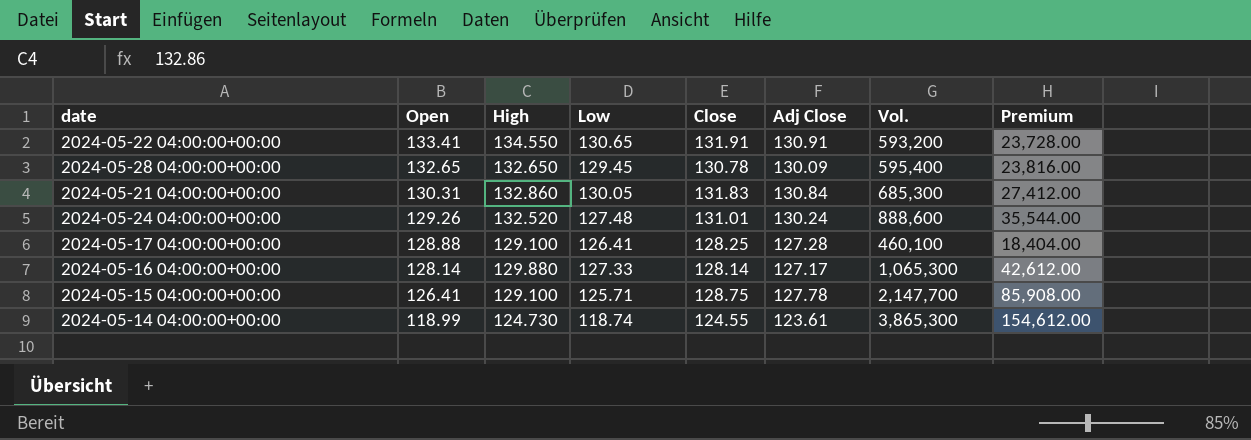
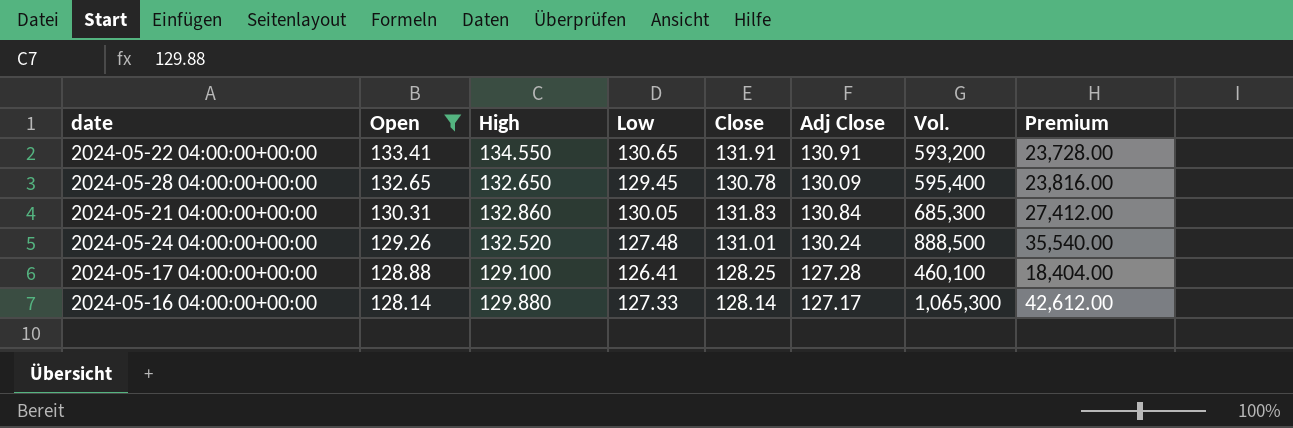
filter: none -> Open >= 128.14
2024-05-24 04:00:00+00:00 | Vol.: 888,600 -> 888,500
2024-05-24 04:00:00+00:00 | Premium: 35,544.00 -> 35,540.00

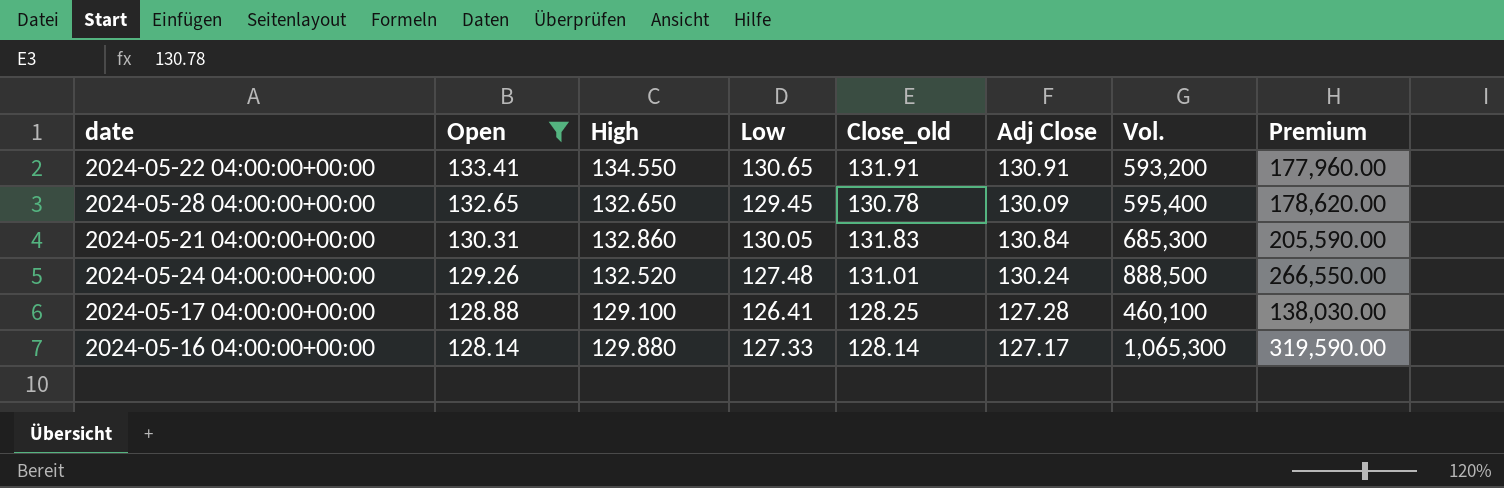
column name: Close -> Close_old
column Premium | formula: [Vol.] * 0.04 -> [Vol.] * 0.3

